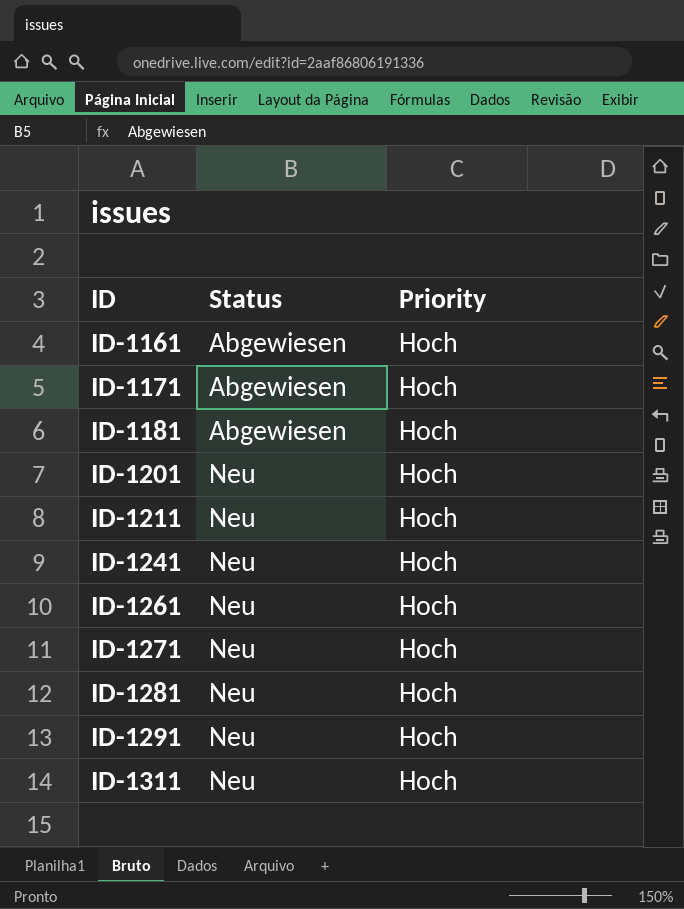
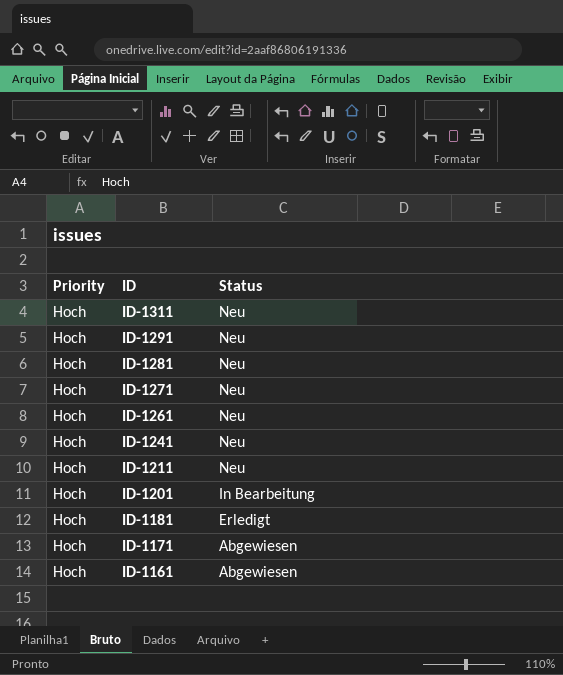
row order: ID ascending -> ID descending
column Priority | position: 3 -> 1
ID-1201 | Status: Neu -> In Bearbeitung
ID-1181 | Status: Abgewiesen -> Erledigt

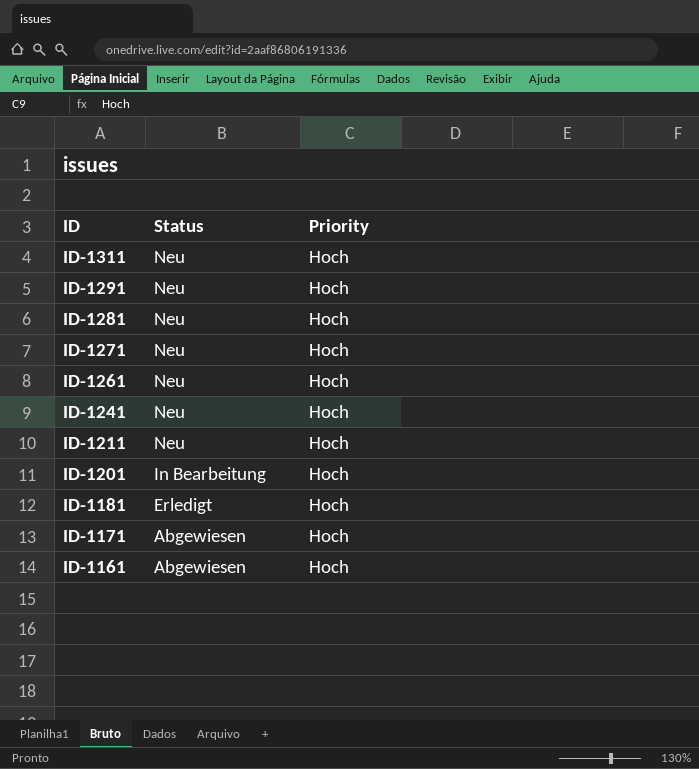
column Priority | position: 1 -> 3

